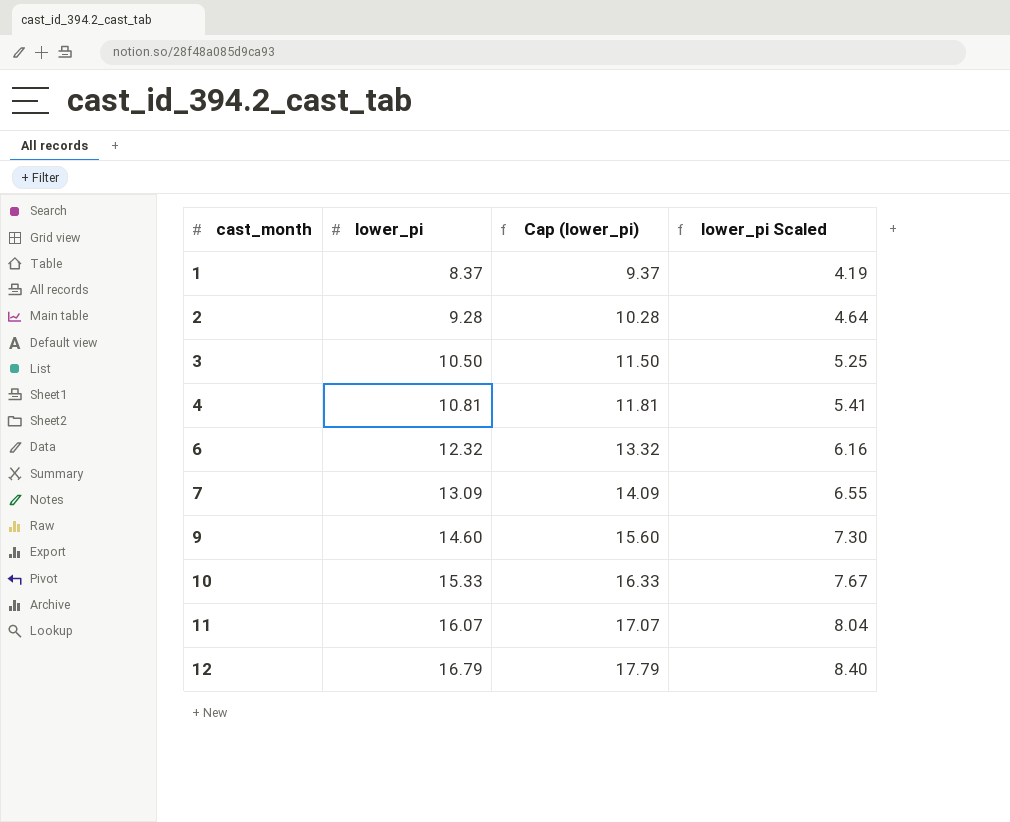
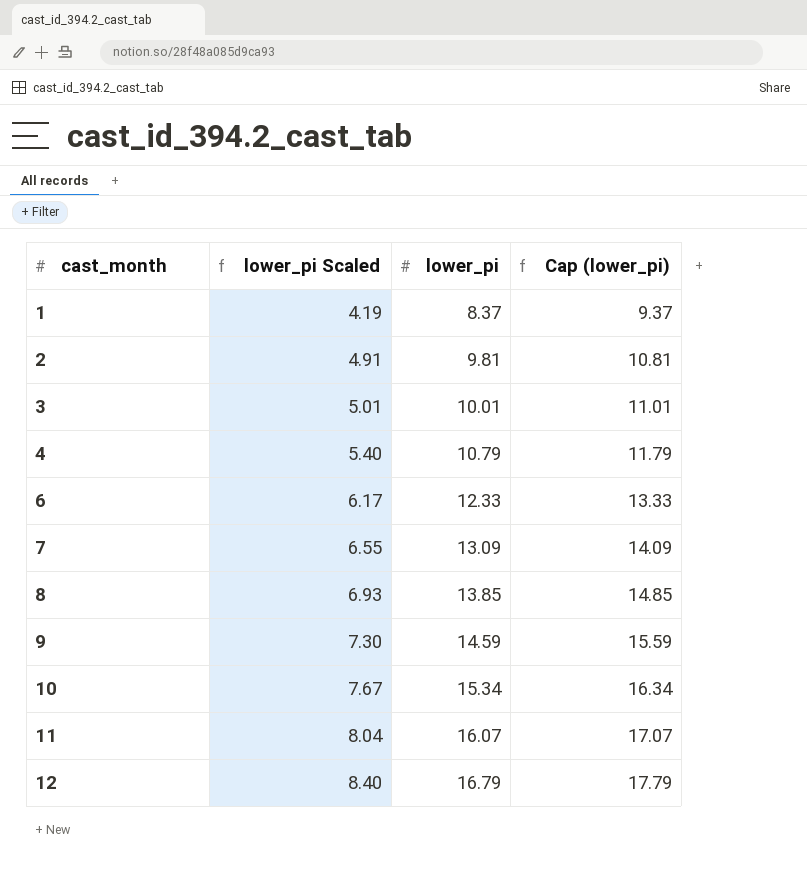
column lower_pi Scaled | position: 4 -> 2
2 | lower_pi Scaled: 4.64 -> 4.91
2 | lower_pi: 9.28 -> 9.81
2 | Cap (lower_pi): 10.28 -> 10.81
3 | lower_pi Scaled: 5.25 -> 5.01
3 | lower_pi: 10.50 -> 10.01
3 | Cap (lower_pi): 11.50 -> 11.01
4 | lower_pi Scaled: 5.41 -> 5.40
4 | lower_pi: 10.81 -> 10.79
4 | Cap (lower_pi): 11.81 -> 11.79
6 | lower_pi Scaled: 6.16 -> 6.17
6 | lower_pi: 12.32 -> 12.33
6 | Cap (lower_pi): 13.32 -> 13.33
row 8: none -> 6.93 | 13.85 | 14.85
9 | lower_pi: 14.60 -> 14.59
9 | Cap (lower_pi): 15.60 -> 15.59
10 | lower_pi: 15.33 -> 15.34
10 | Cap (lower_pi): 16.33 -> 16.34

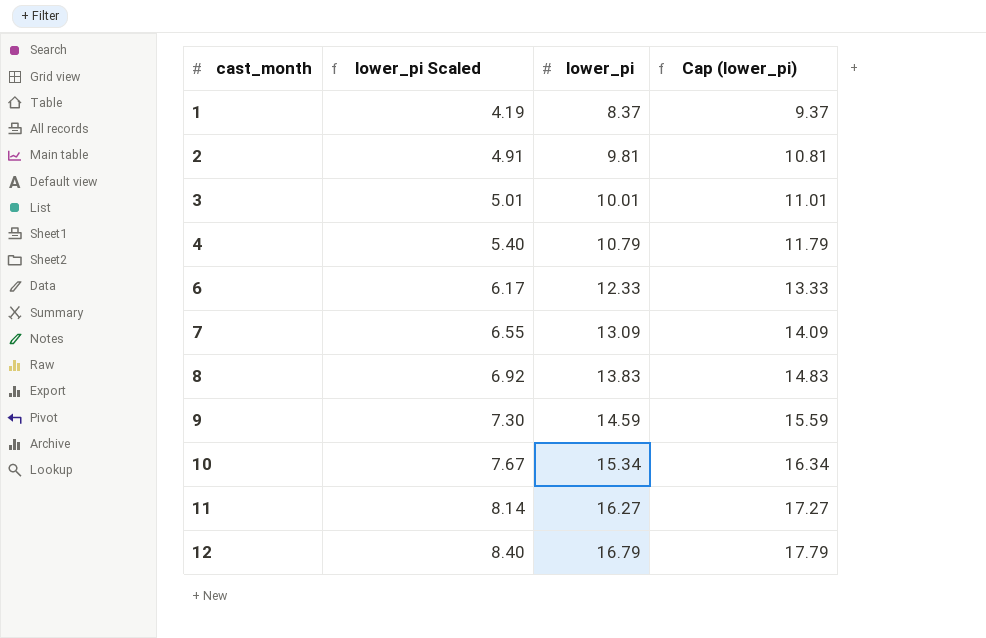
8 | lower_pi Scaled: 6.93 -> 6.92
8 | lower_pi: 13.85 -> 13.83
8 | Cap (lower_pi): 14.85 -> 14.83
11 | lower_pi Scaled: 8.04 -> 8.14
11 | lower_pi: 16.07 -> 16.27
11 | Cap (lower_pi): 17.07 -> 17.27

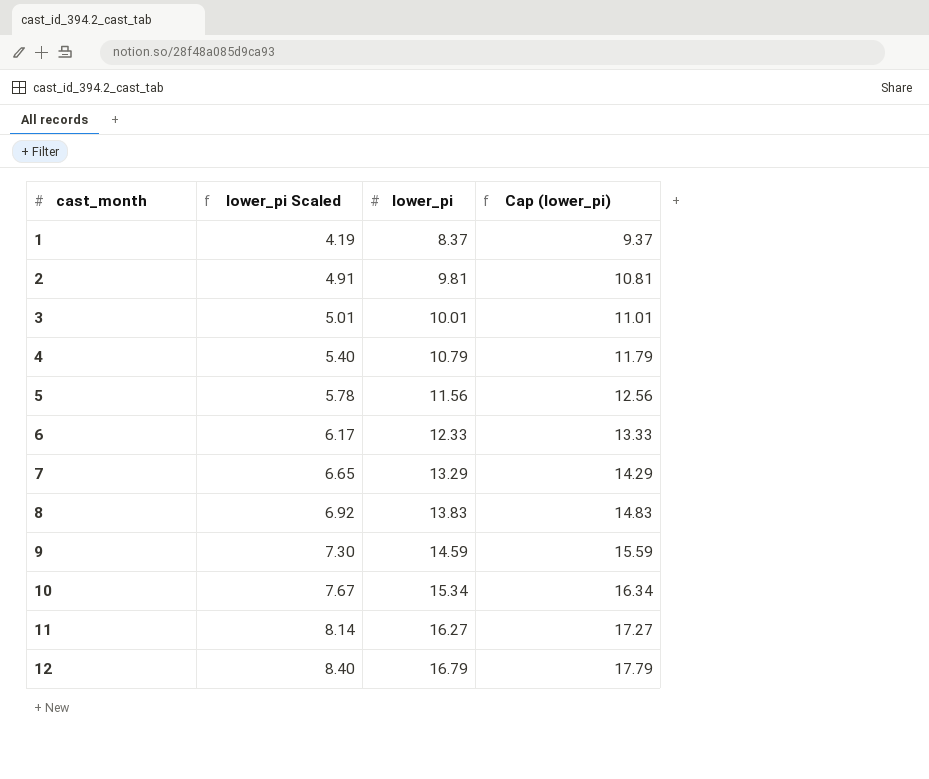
row 5: none -> 5.78 | 11.56 | 12.56
7 | lower_pi Scaled: 6.55 -> 6.65
7 | lower_pi: 13.09 -> 13.29
7 | Cap (lower_pi): 14.09 -> 14.29

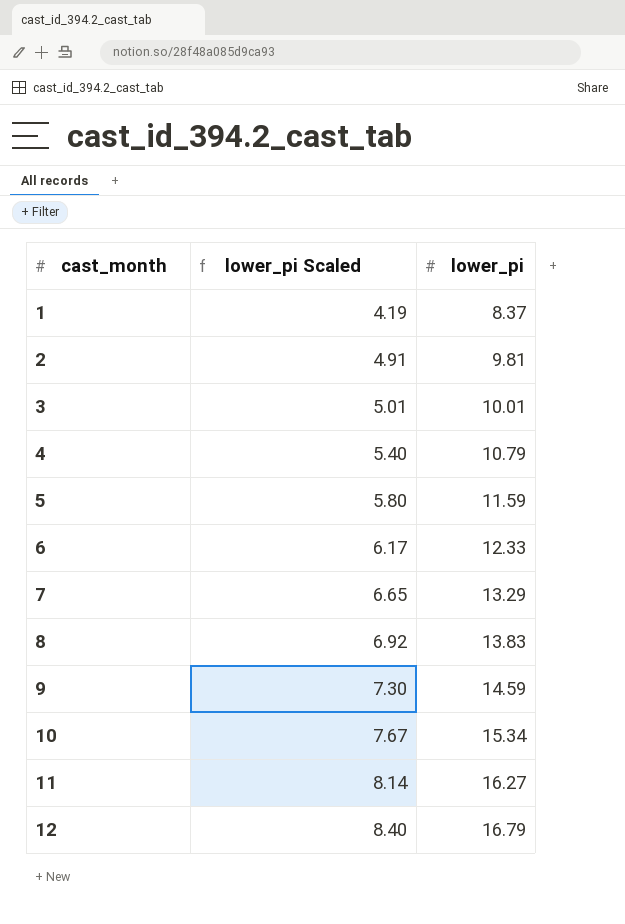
column Cap (lower_pi) | formula: [lower_pi] + 1 -> none
5 | lower_pi Scaled: 5.78 -> 5.80
5 | lower_pi: 11.56 -> 11.59

